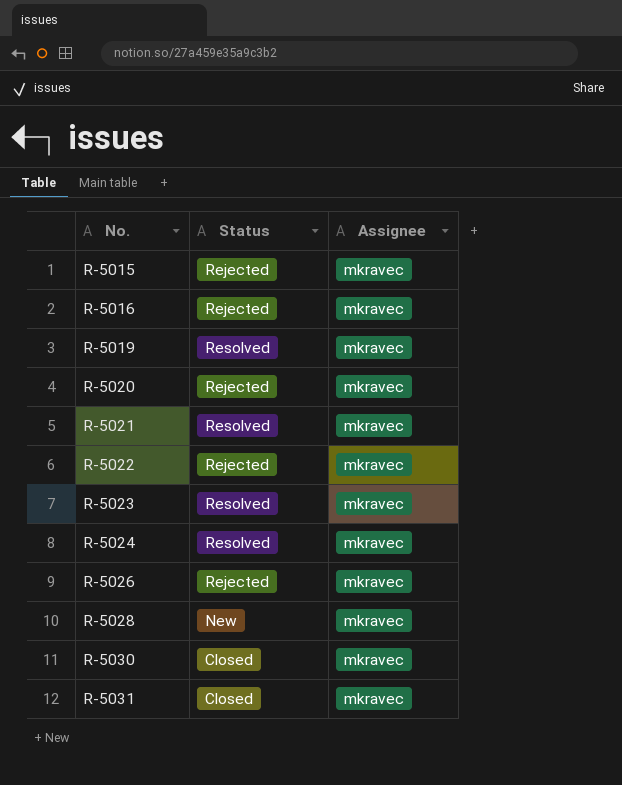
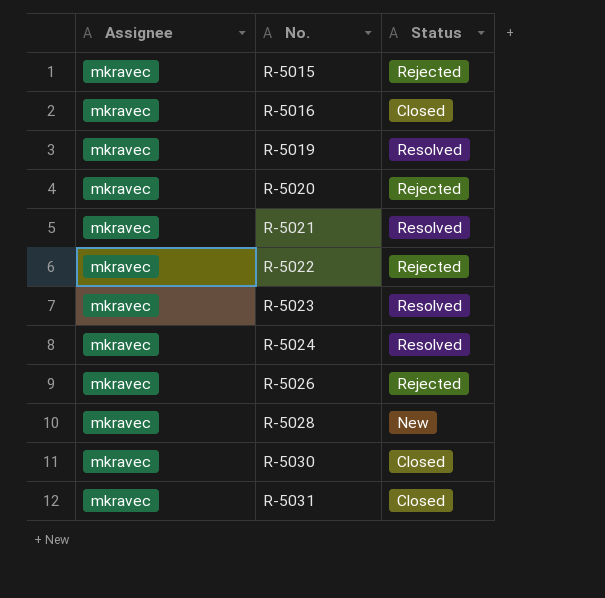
column Assignee | position: 3 -> 1
R-5016 | Status: Rejected -> Closed

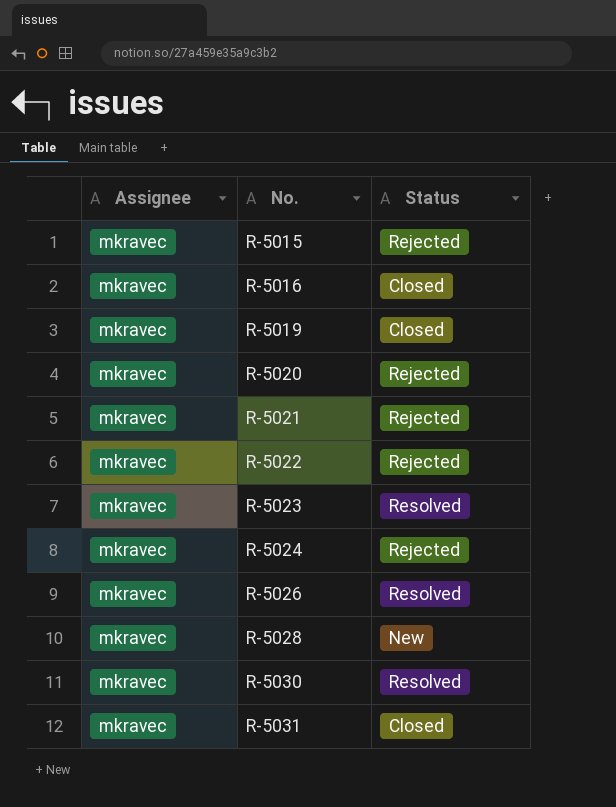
R-5019 | Status: Resolved -> Closed
R-5021 | Status: Resolved -> Rejected
R-5024 | Status: Resolved -> Rejected
R-5026 | Status: Rejected -> Resolved
R-5030 | Status: Closed -> Resolved

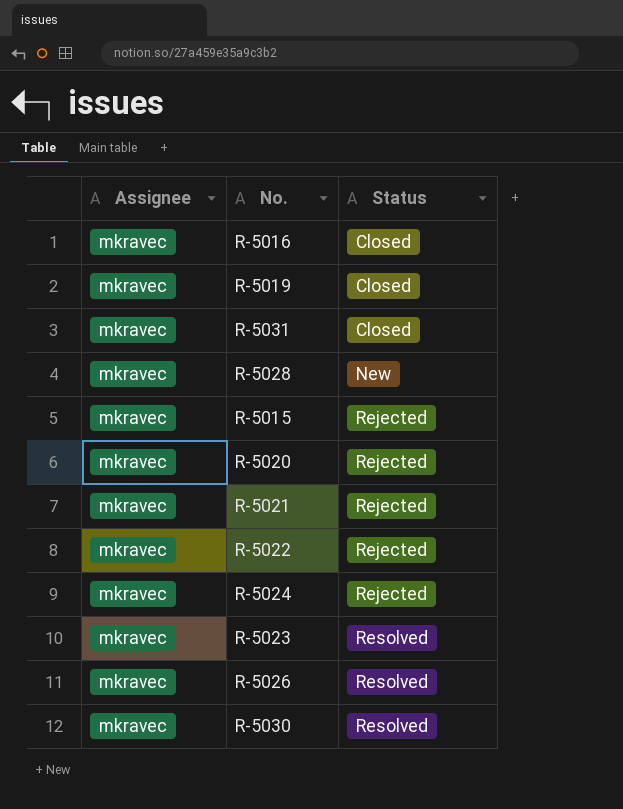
row order: No. ascending -> Status ascending

